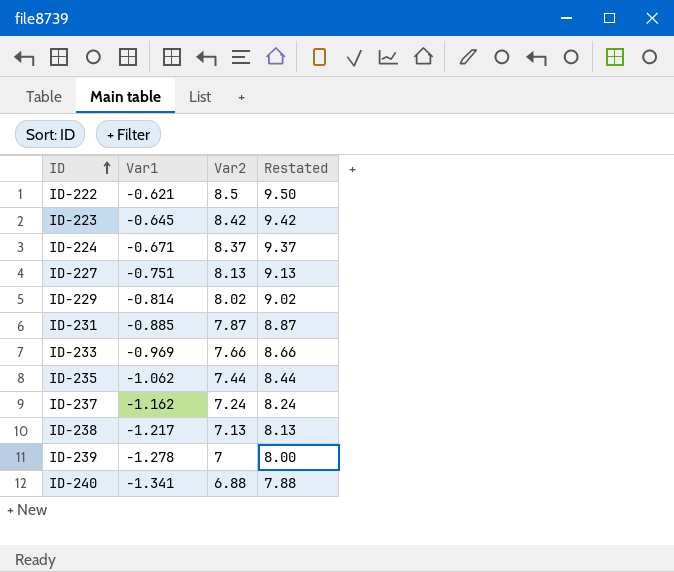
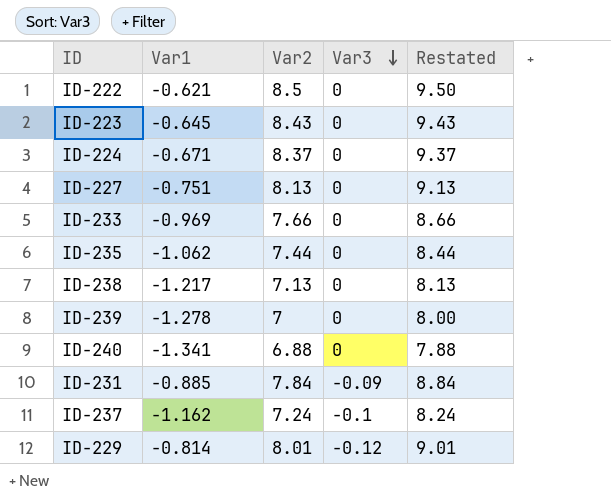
row order: ID ascending -> Var3 descending
column Var3 | position: none -> 4
ID-223 | Var2: 8.42 -> 8.43
ID-223 | Restated: 9.42 -> 9.43
ID-231 | Var2: 7.87 -> 7.84
ID-231 | Restated: 8.87 -> 8.84
ID-229 | Var2: 8.02 -> 8.01
ID-229 | Restated: 9.02 -> 9.01

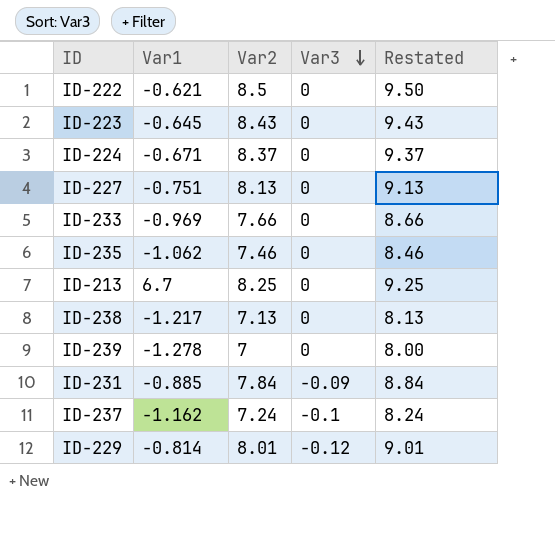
row ID-240: -1.341 | 6.88 | 0 | 7.88 -> none
ID-235 | Var2: 7.44 -> 7.46
ID-235 | Restated: 8.44 -> 8.46
row ID-213: none -> 6.7 | 8.25 | 0 | 9.25

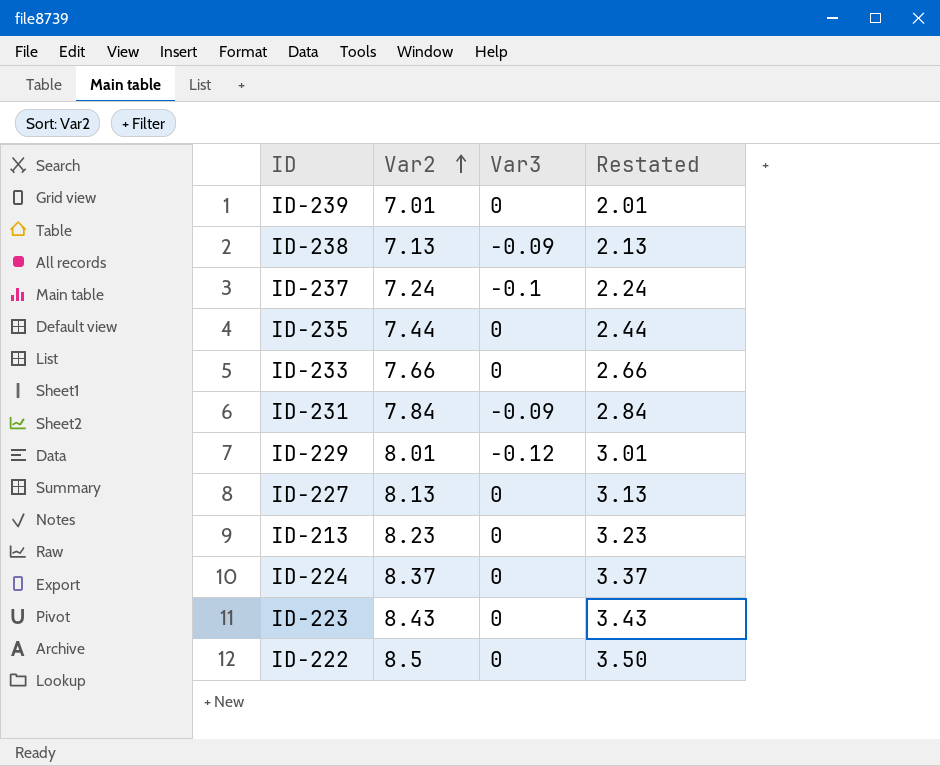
row order: Var3 descending -> Var2 ascending
column Var1 | position: 2 -> none
column Restated | formula: [Var2] + 1 -> [Var2] - 5
ID-239 | Var2: 7 -> 7.01
ID-238 | Var3: 0 -> -0.09
ID-235 | Var2: 7.46 -> 7.44
ID-213 | Var2: 8.25 -> 8.23

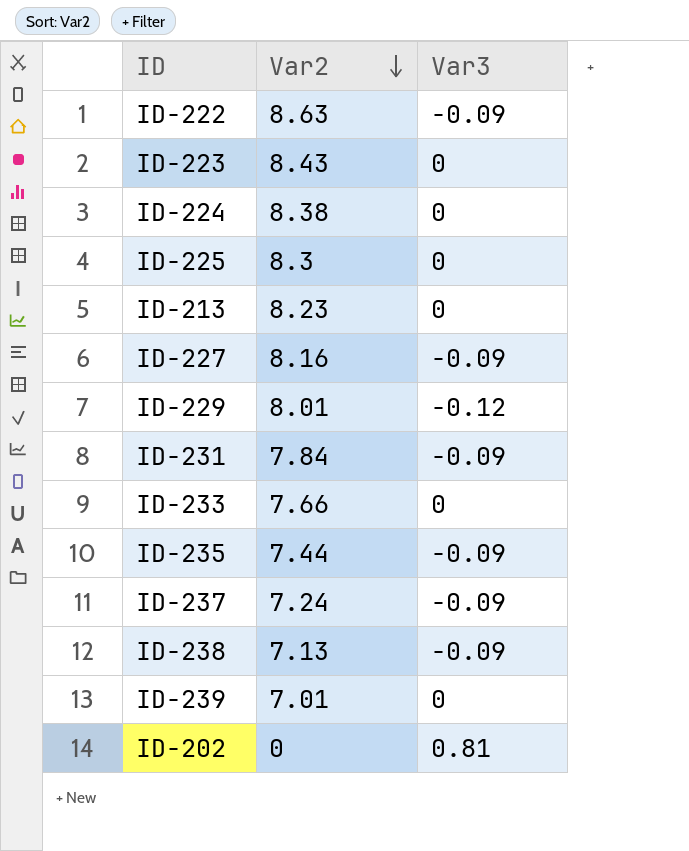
row order: Var2 ascending -> Var2 descending
column Restated | formula: [Var2] - 5 -> none
ID-222 | Var2: 8.5 -> 8.63
ID-222 | Var3: 0 -> -0.09
ID-224 | Var2: 8.37 -> 8.38
row ID-225: none -> 8.3 | 0
ID-227 | Var2: 8.13 -> 8.16
ID-227 | Var3: 0 -> -0.09
ID-235 | Var3: 0 -> -0.09
ID-237 | Var3: -0.1 -> -0.09
row ID-202: none -> 0 | 0.81

